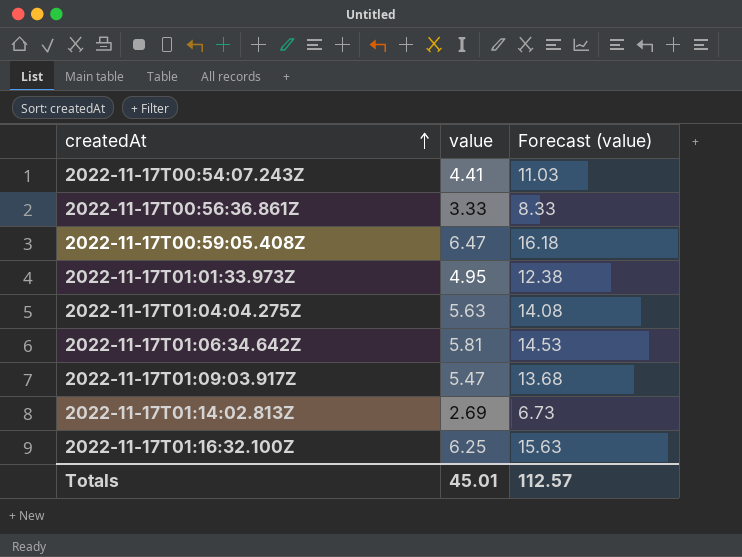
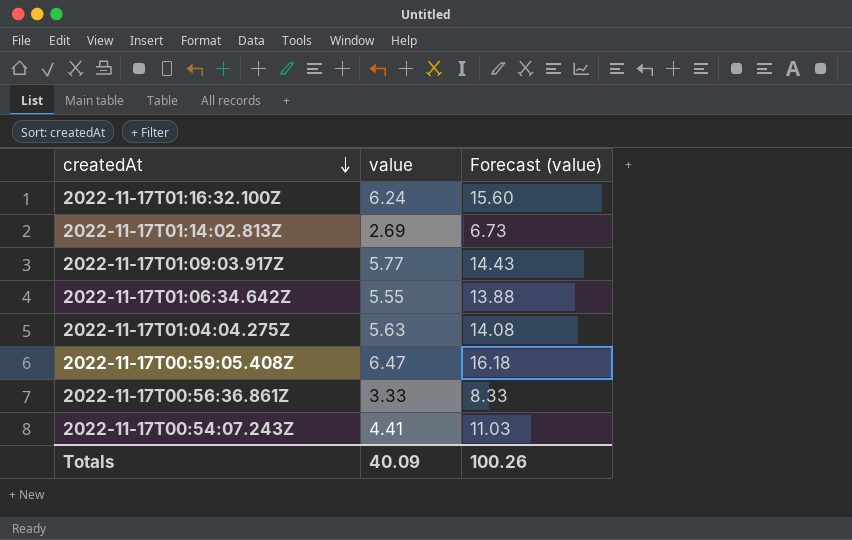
row order: createdAt ascending -> createdAt descending
row 2022-11-17T01:01:33.973Z: 4.95 | 12.38 -> none
2022-11-17T01:16:32.100Z | value: 6.25 -> 6.24
2022-11-17T01:16:32.100Z | Forecast (value): 15.63 -> 15.60
2022-11-17T01:09:03.917Z | value: 5.47 -> 5.77
2022-11-17T01:09:03.917Z | Forecast (value): 13.68 -> 14.43
2022-11-17T01:06:34.642Z | value: 5.81 -> 5.55
2022-11-17T01:06:34.642Z | Forecast (value): 14.53 -> 13.88
Totals | value: 45.01 -> 40.09
Totals | Forecast (value): 112.57 -> 100.26

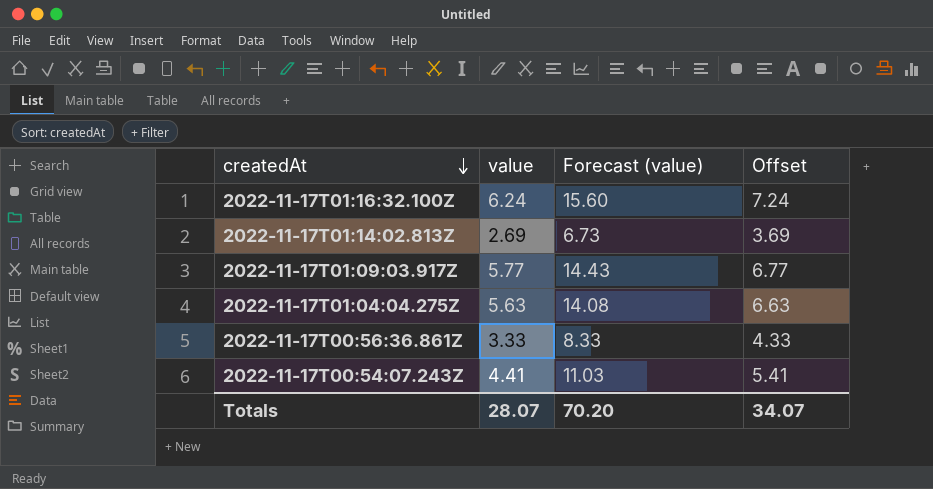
column Offset | formula: none -> [value] + 1
row 2022-11-17T01:06:34.642Z: 5.55 | 13.88 -> none
row 2022-11-17T00:59:05.408Z: 6.47 | 16.18 -> none
Totals | value: 40.09 -> 28.07
Totals | Forecast (value): 100.26 -> 70.20

